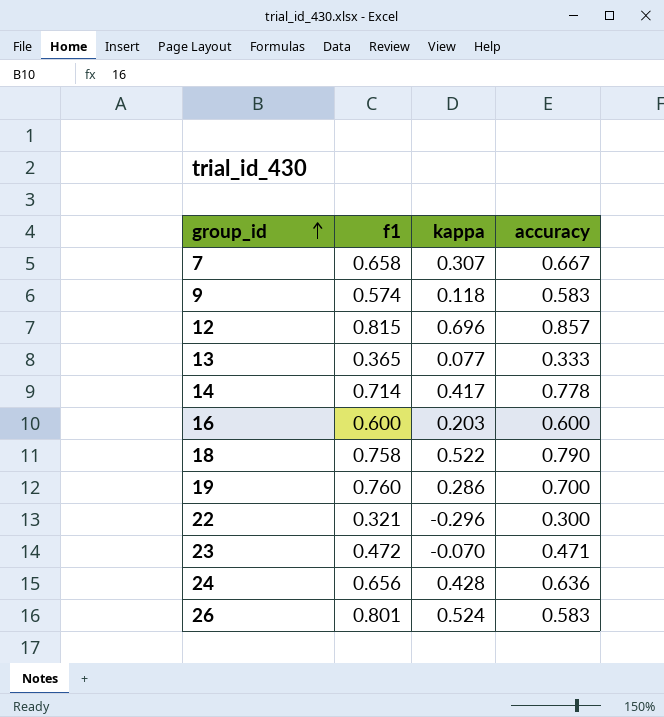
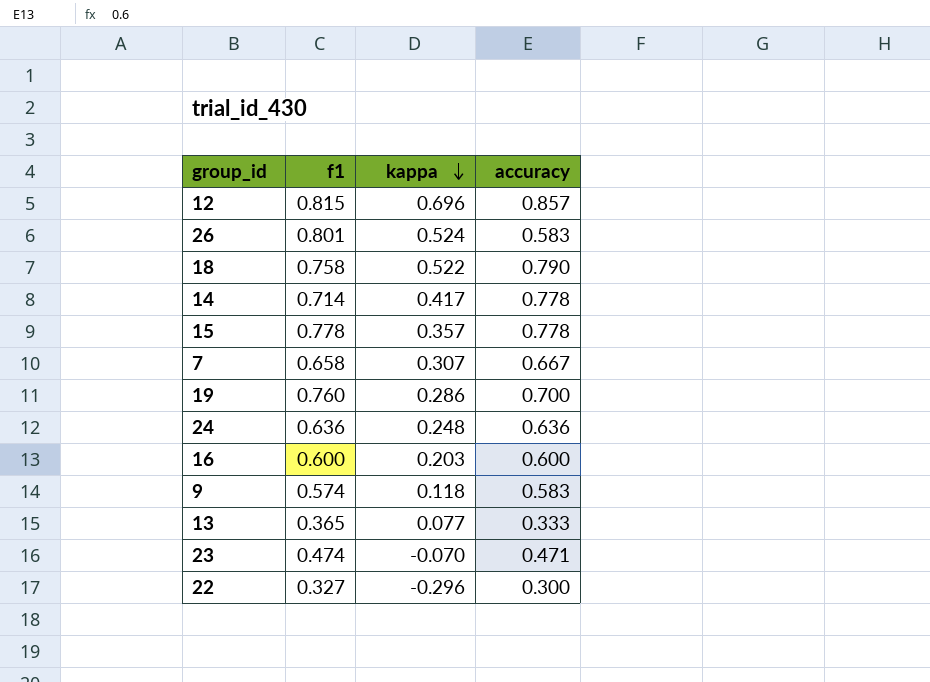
row order: group_id ascending -> kappa descending
row 15: none -> 0.778 | 0.357 | 0.778
24 | f1: 0.656 -> 0.636
24 | kappa: 0.428 -> 0.248
23 | f1: 0.472 -> 0.474
22 | f1: 0.321 -> 0.327

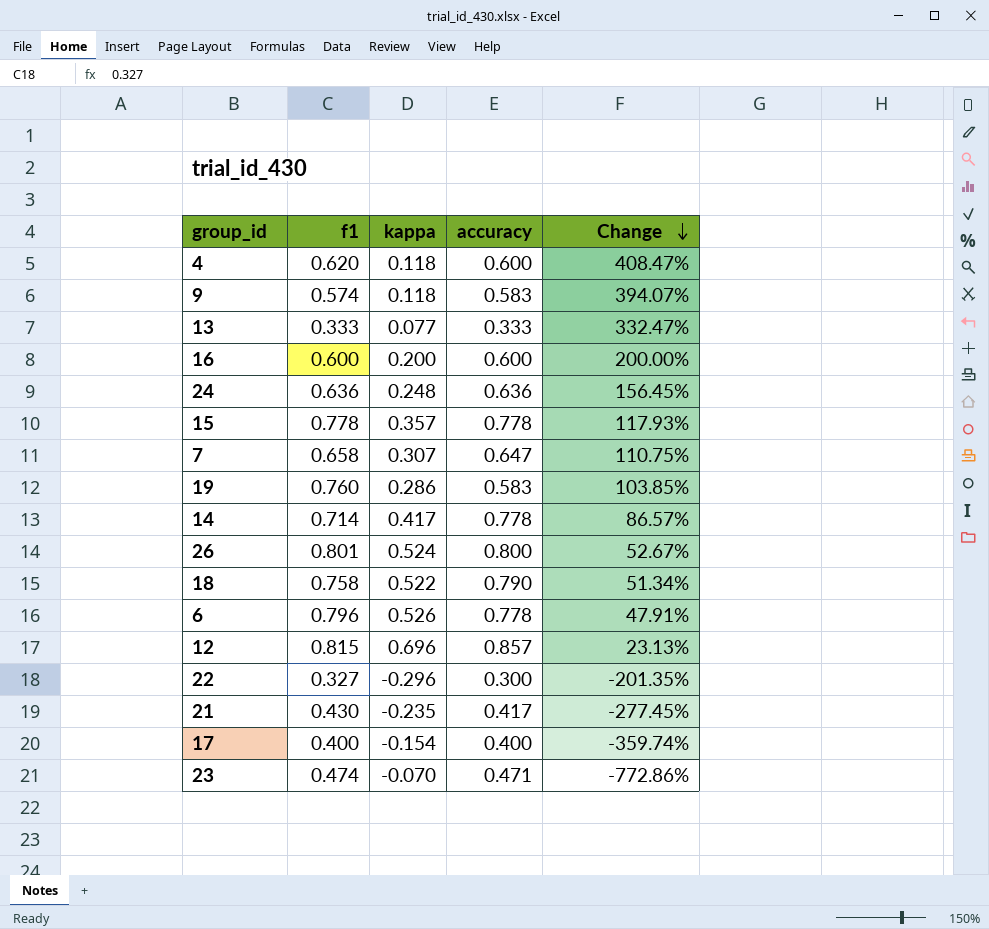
row order: kappa descending -> Change descending
column Change | formula: none -> ([accuracy] - [kappa]) / [kappa]
row 4: none -> 0.620 | 0.118 | 0.600 | 408.47%
13 | f1: 0.365 -> 0.333
16 | kappa: 0.203 -> 0.200
7 | accuracy: 0.667 -> 0.647
19 | accuracy: 0.700 -> 0.583
26 | accuracy: 0.583 -> 0.800
row 6: none -> 0.796 | 0.526 | 0.778 | 47.91%
row 21: none -> 0.430 | -0.235 | 0.417 | -277.45%
row 17: none -> 0.400 | -0.154 | 0.400 | -359.74%

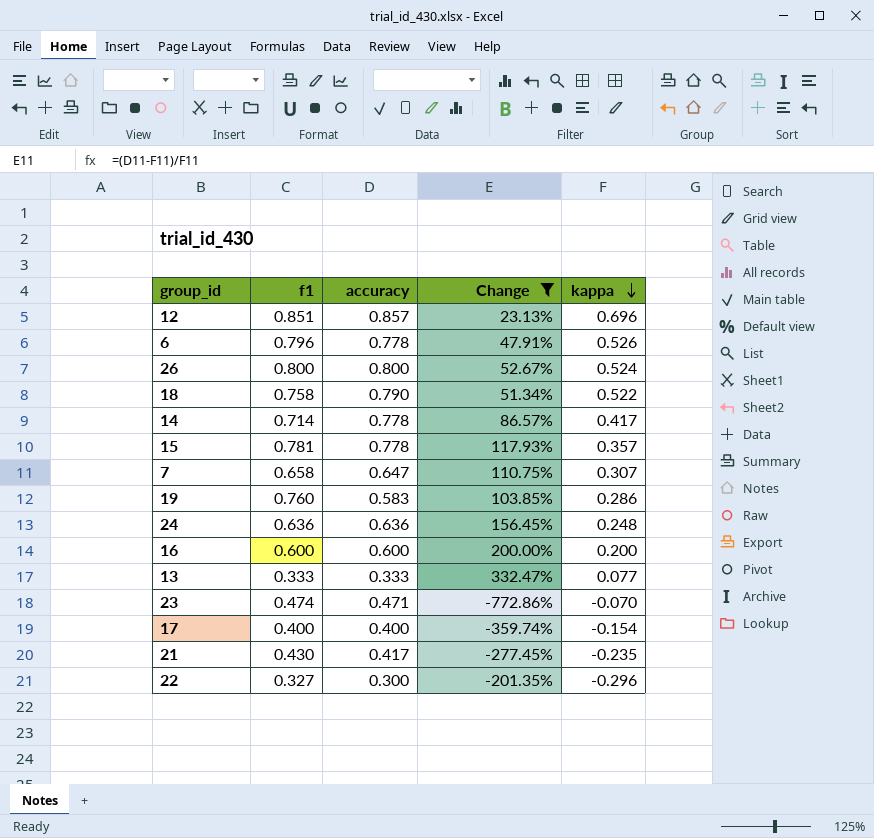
filter: none -> Change <= 332.47%
row order: Change descending -> kappa descending
column kappa | position: 3 -> 5
12 | f1: 0.815 -> 0.851
26 | f1: 0.801 -> 0.800
15 | f1: 0.778 -> 0.781

